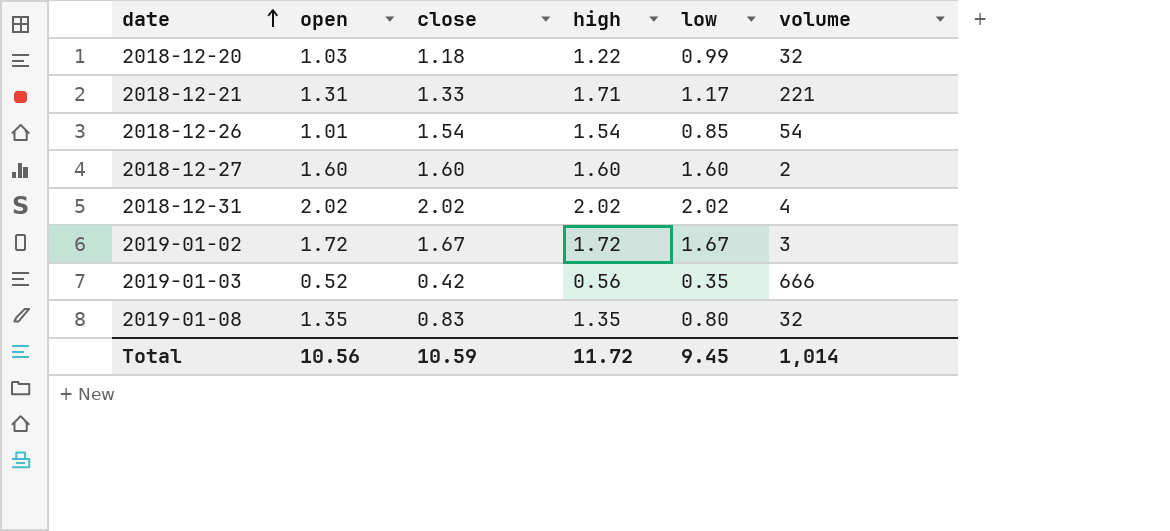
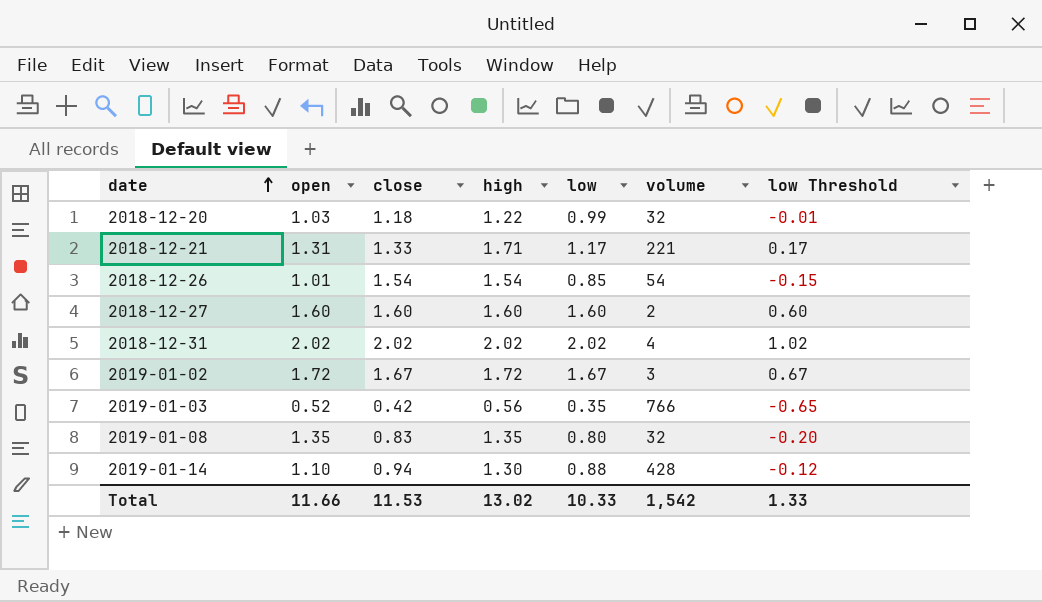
column low Threshold | formula: none -> [low] - 1
2019-01-03 | volume: 666 -> 766
row 2019-01-14: none -> 1.10 | 0.94 | 1.30 | 0.88 | 428 | -0.12
Total | open: 10.56 -> 11.66
Total | close: 10.59 -> 11.53
Total | high: 11.72 -> 13.02
Total | low: 9.45 -> 10.33
Total | volume: 1,014 -> 1,542

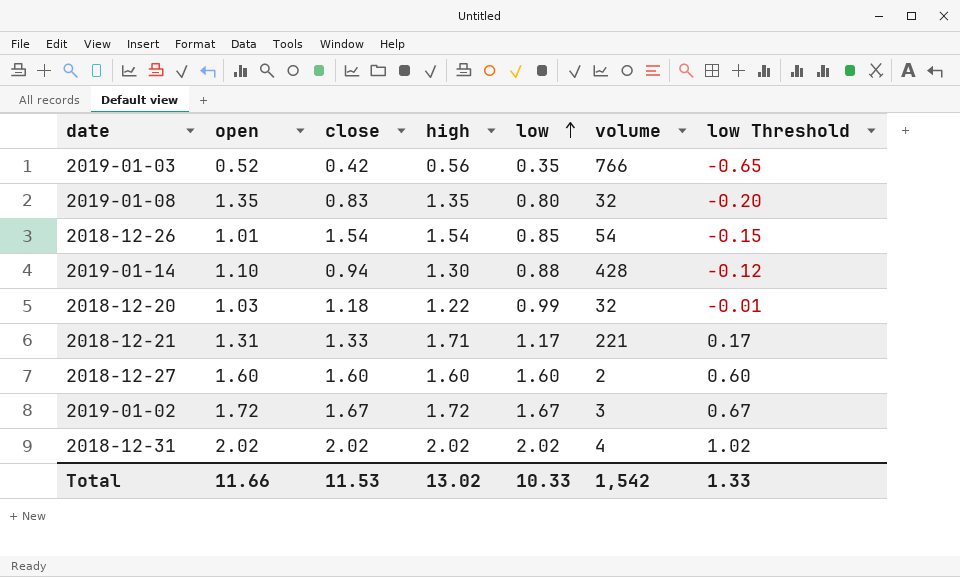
row order: date ascending -> low ascending

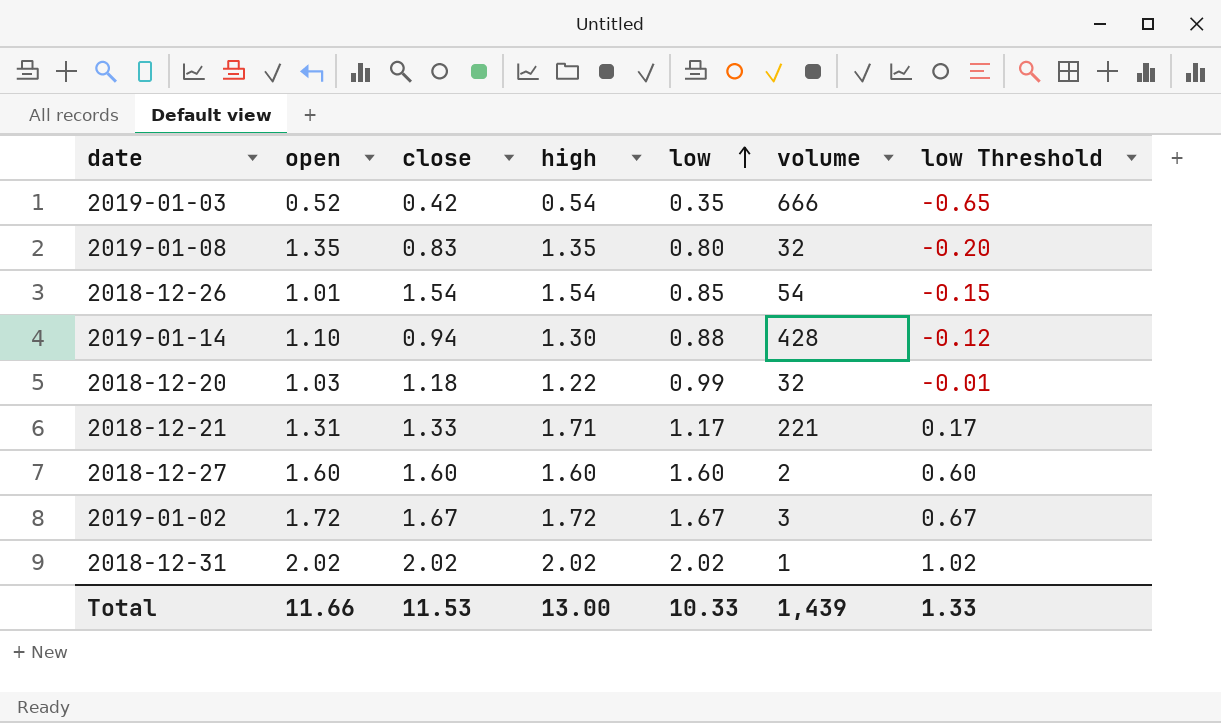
2019-01-03 | high: 0.56 -> 0.54
2019-01-03 | volume: 766 -> 666
2018-12-31 | volume: 4 -> 1
Total | high: 13.02 -> 13.00
Total | volume: 1,542 -> 1,439

